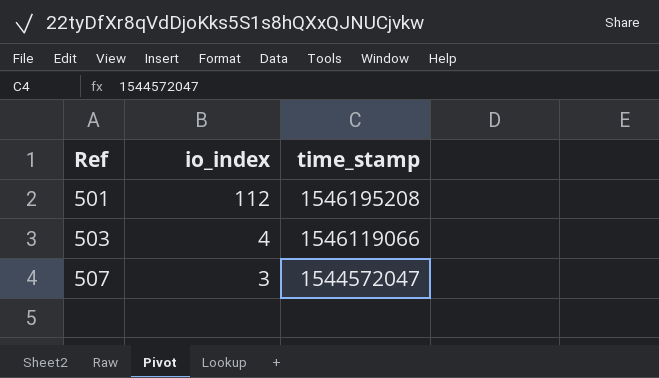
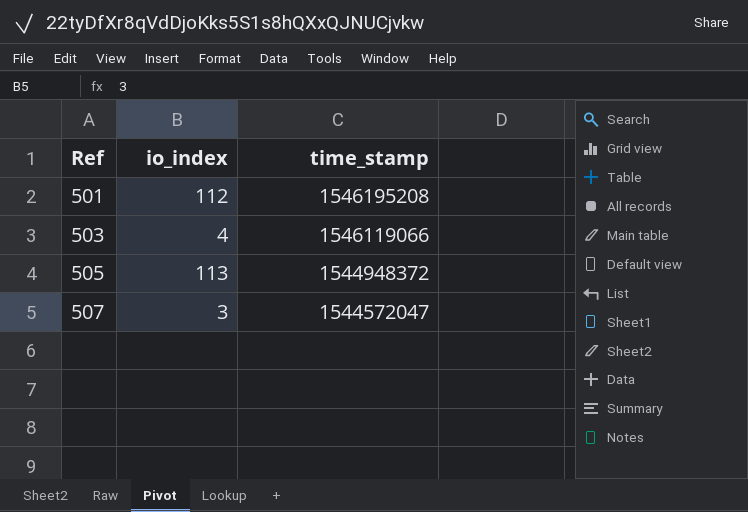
row 505: none -> 113 | 1544948372

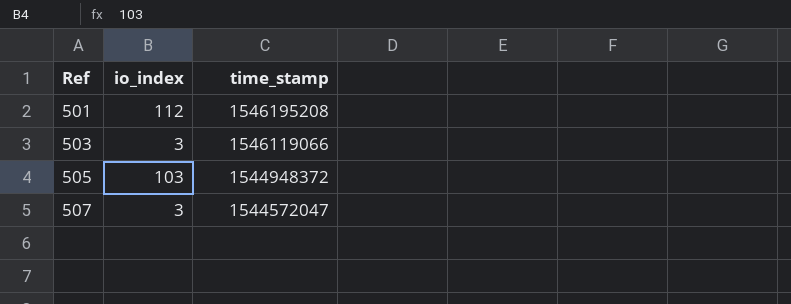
503 | io_index: 4 -> 3
505 | io_index: 113 -> 103

